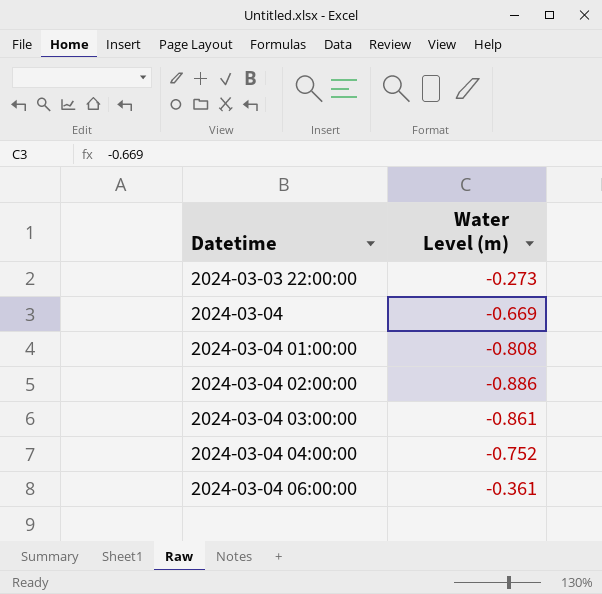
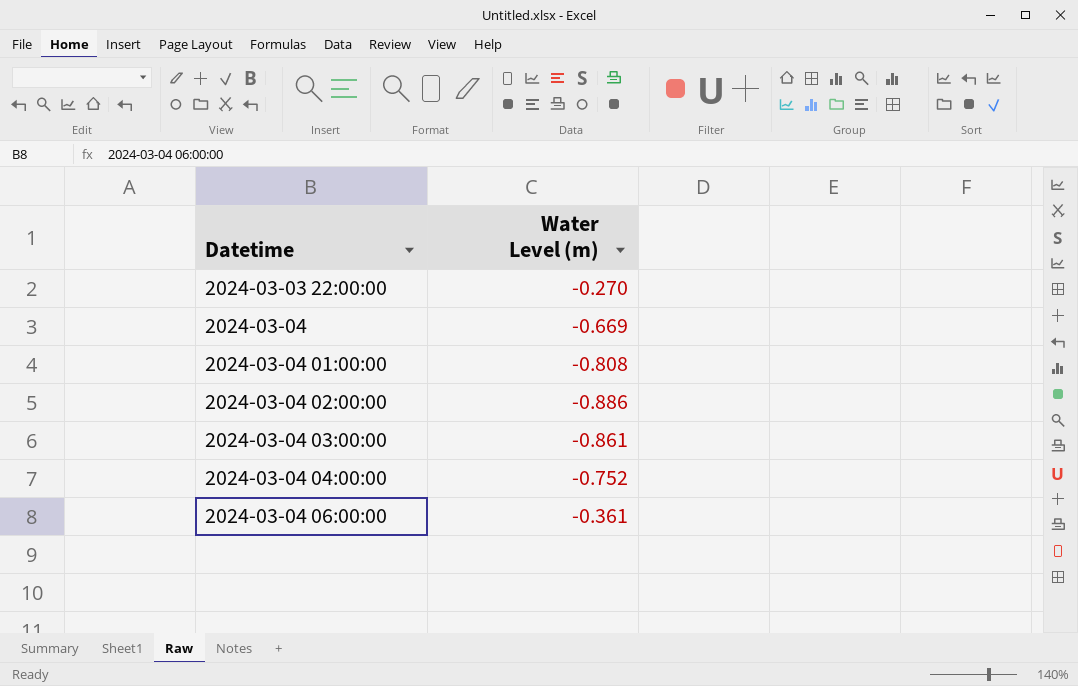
2024-03-03 22:00:00 | Water Level (m): -0.273 -> -0.270

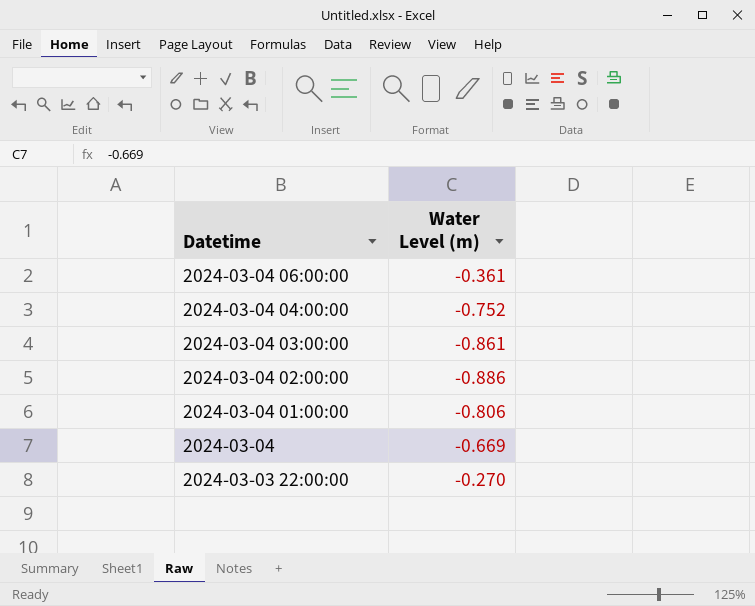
row order: Datetime ascending -> Datetime descending
2024-03-04 01:00:00 | Water Level (m): -0.808 -> -0.806

